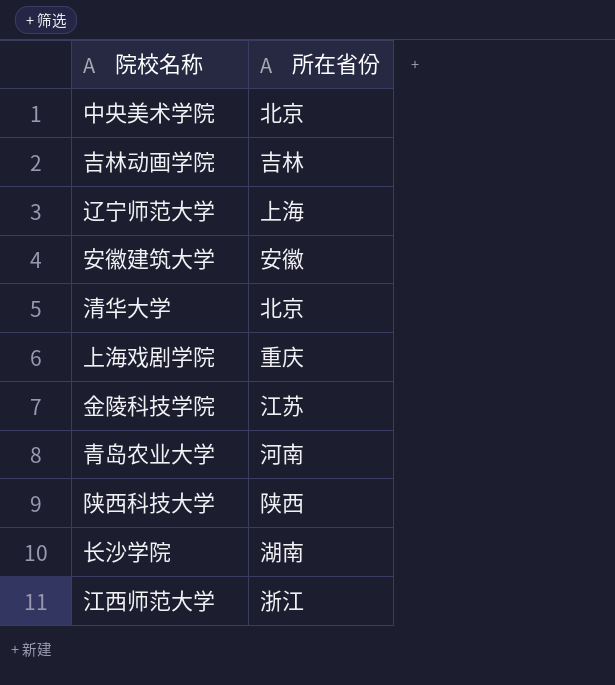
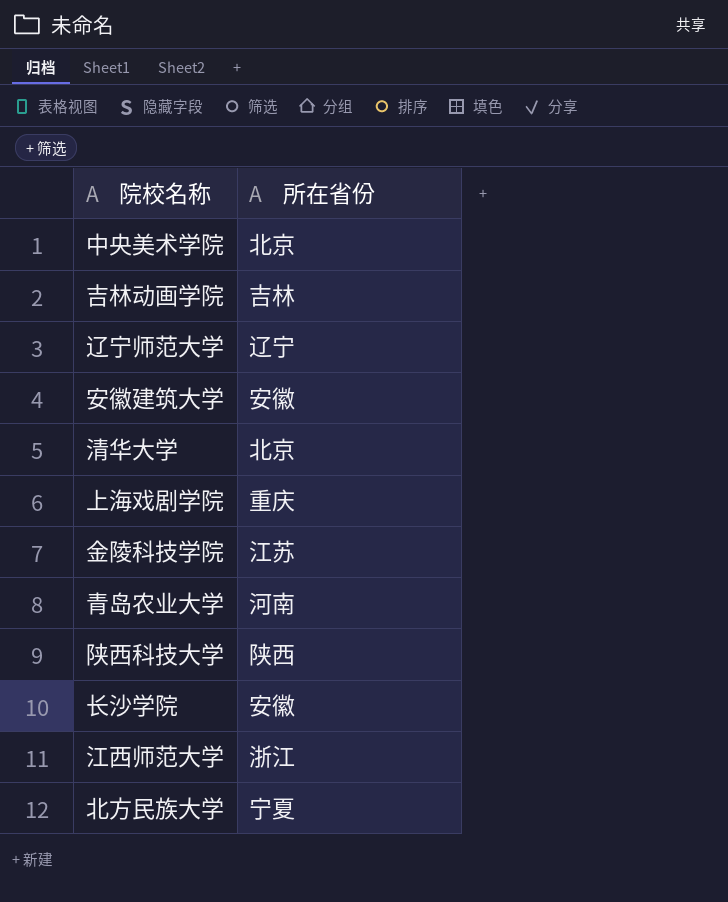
辽宁师范大学 | 所在省份: 上海 -> 辽宁
长沙学院 | 所在省份: 湖南 -> 安徽
row 北方民族大学: none -> 宁夏

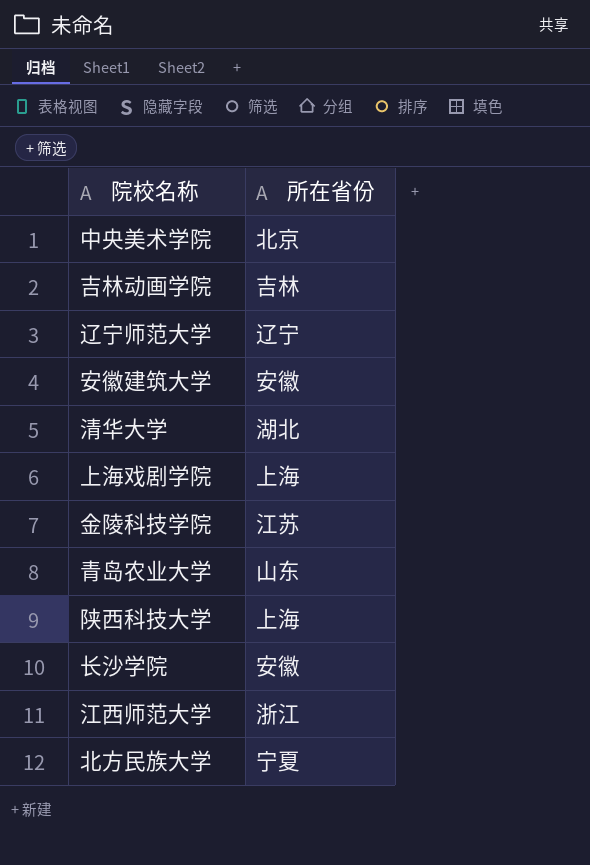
清华大学 | 所在省份: 北京 -> 湖北
上海戏剧学院 | 所在省份: 重庆 -> 上海
青岛农业大学 | 所在省份: 河南 -> 山东
陕西科技大学 | 所在省份: 陕西 -> 上海

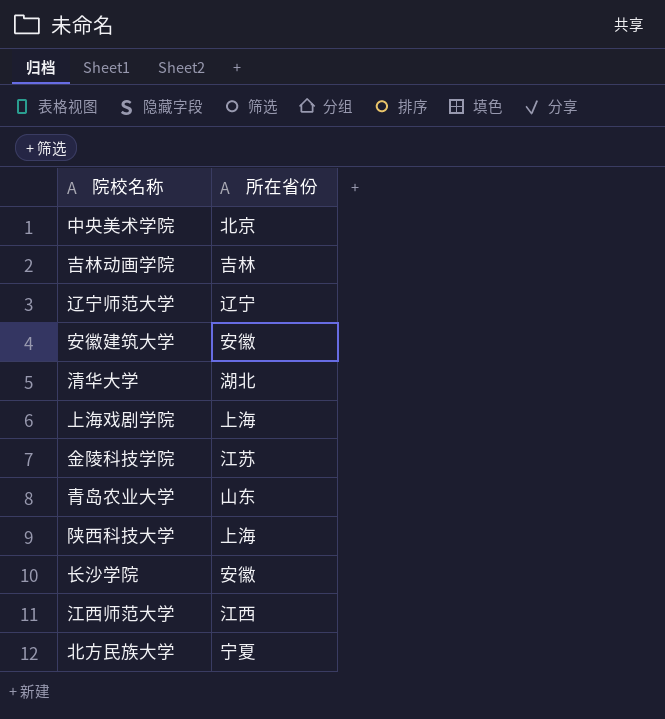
江西师范大学 | 所在省份: 浙江 -> 江西

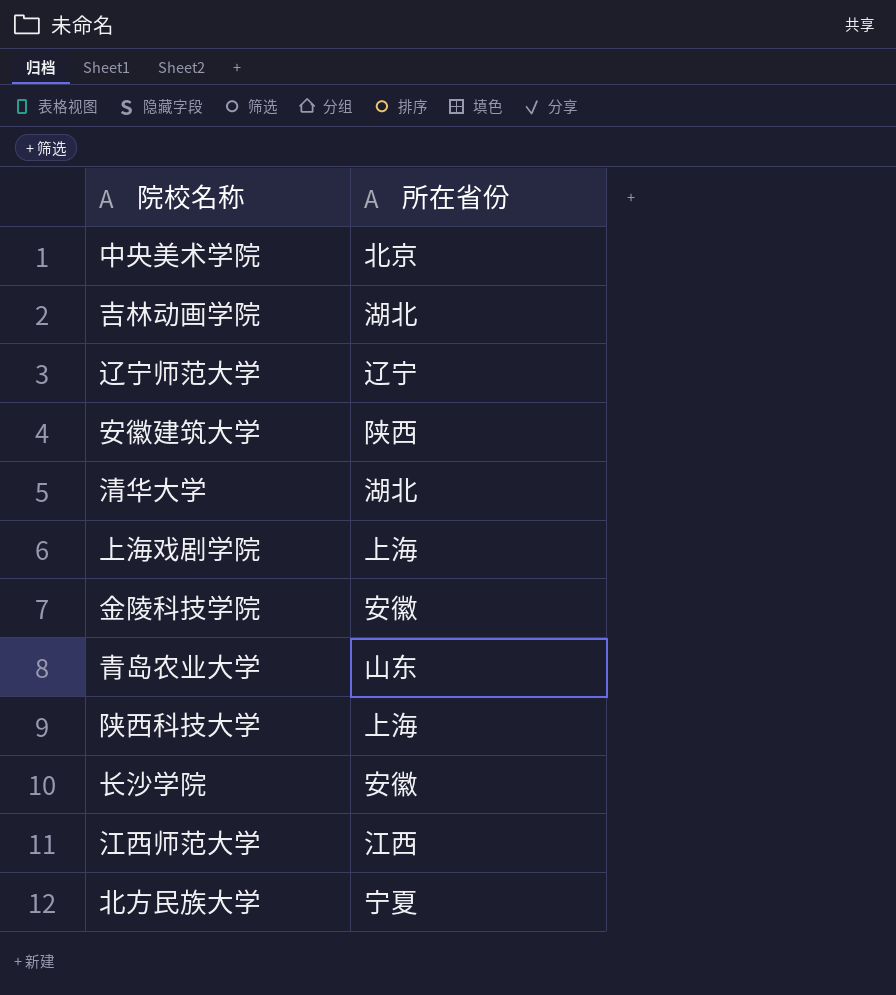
吉林动画学院 | 所在省份: 吉林 -> 湖北
安徽建筑大学 | 所在省份: 安徽 -> 陕西
金陵科技学院 | 所在省份: 江苏 -> 安徽

